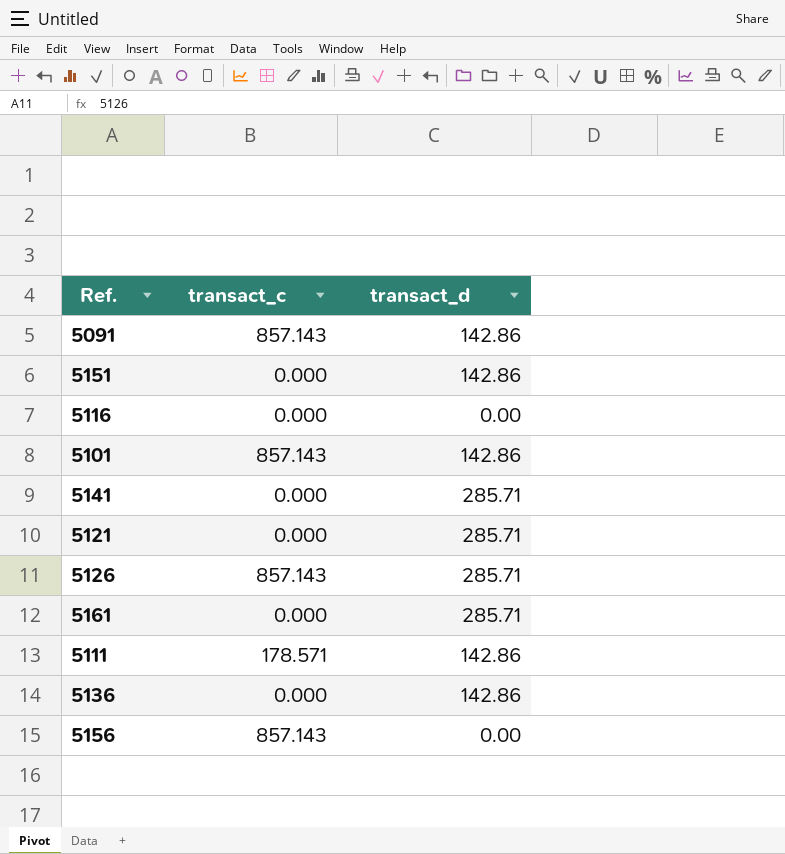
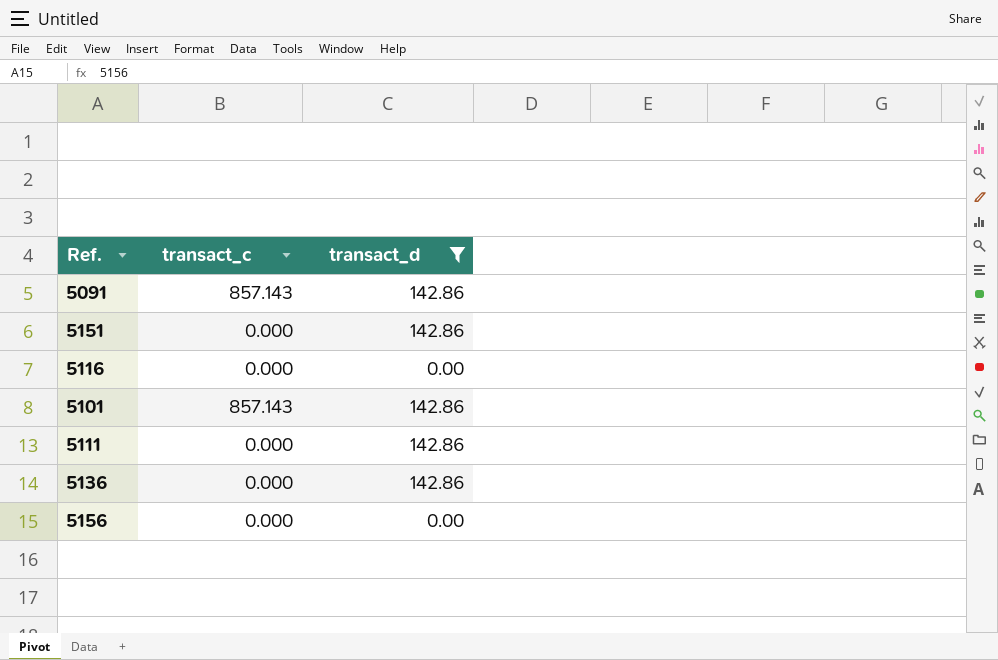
filter: none -> transact_d != 285.71
5111 | transact_c: 178.571 -> 0.000
5156 | transact_c: 857.143 -> 0.000

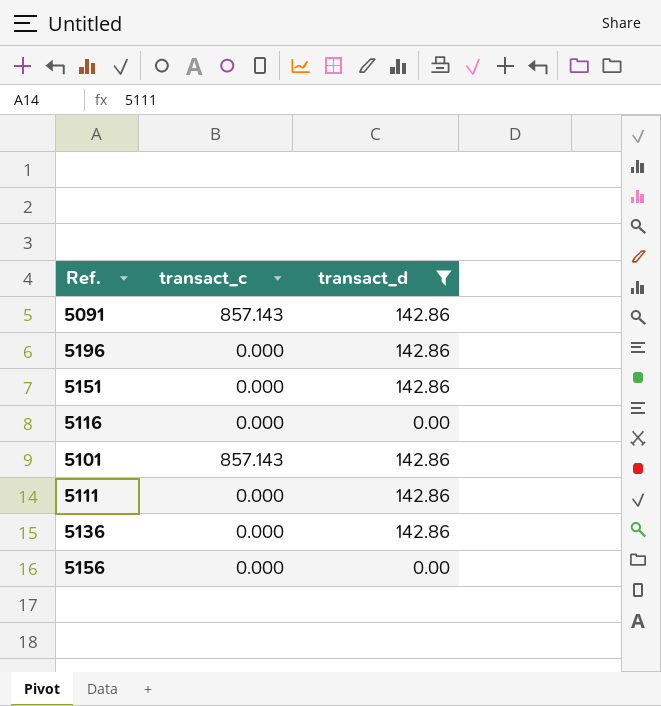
row 5196: none -> 0.000 | 142.86

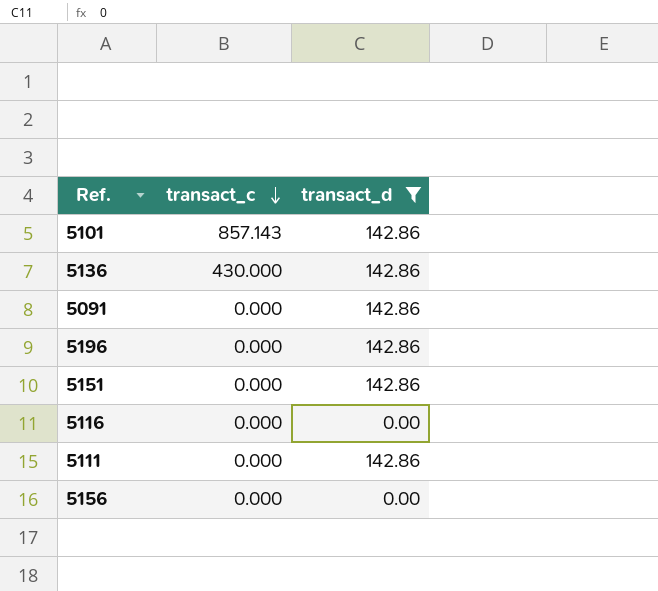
row order: none -> transact_c descending
5136 | transact_c: 0.000 -> 430.000
5091 | transact_c: 857.143 -> 0.000

